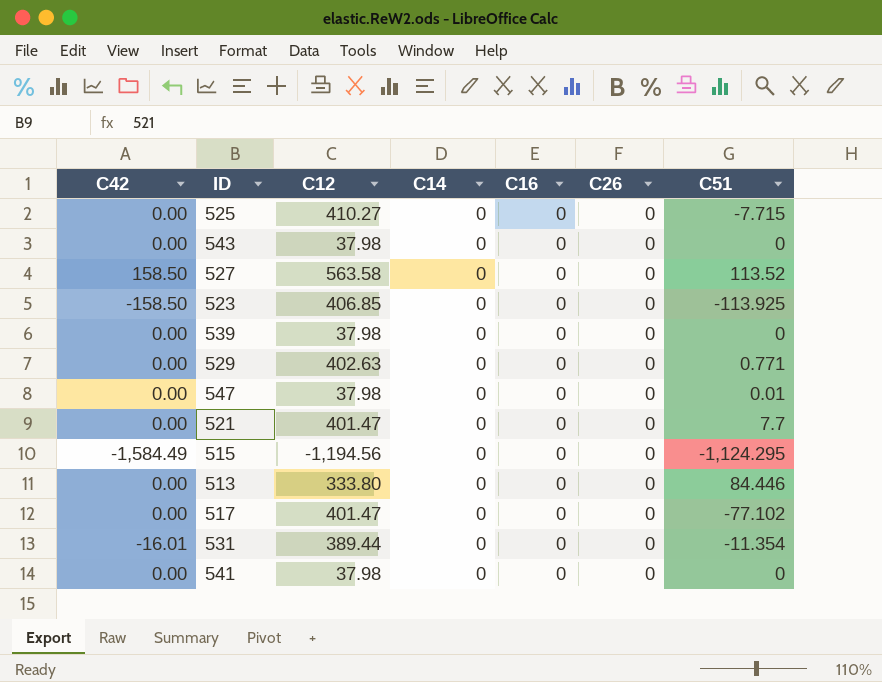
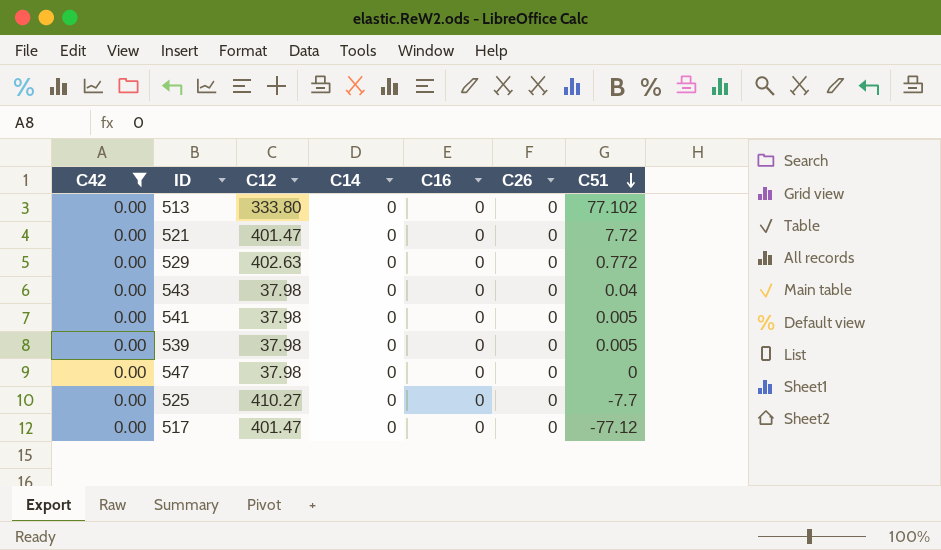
filter: none -> C42 = 0.00
row order: none -> C51 descending
513 | C51: 84.446 -> 77.102
521 | C51: 7.7 -> 7.72
529 | C51: 0.771 -> 0.772
543 | C51: 0 -> 0.04
541 | C51: 0 -> 0.005
539 | C51: 0 -> 0.005
547 | C51: 0.01 -> 0
525 | C51: -7.715 -> -7.7
517 | C51: -77.102 -> -77.12

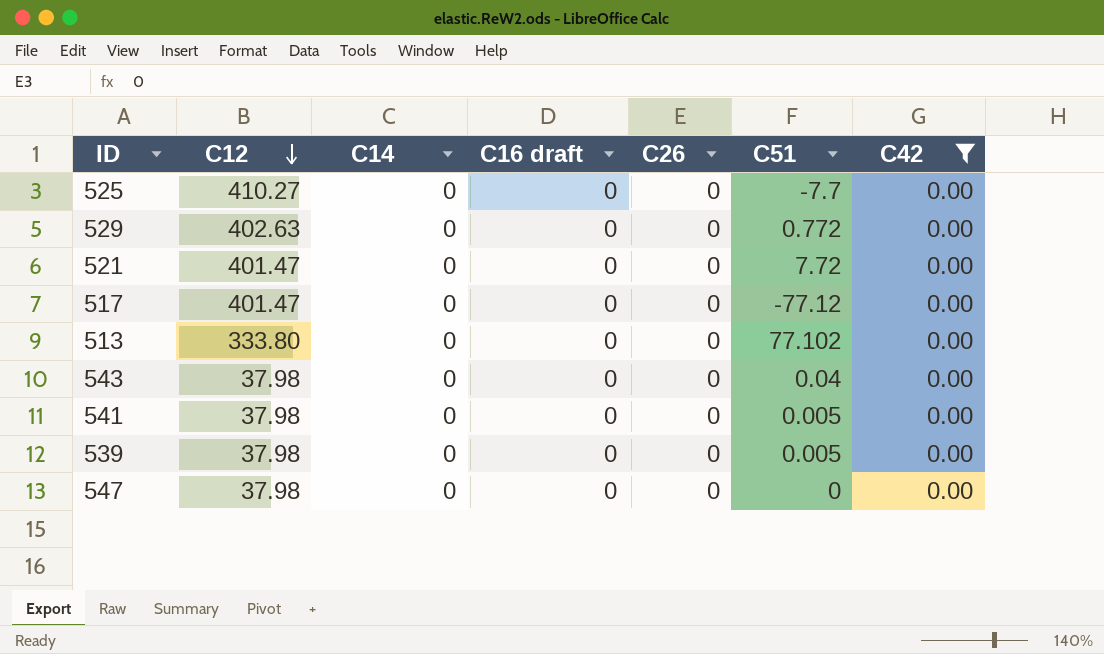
row order: C51 descending -> C12 descending
column name: C16 -> C16 draft
column C42 | position: 1 -> 7

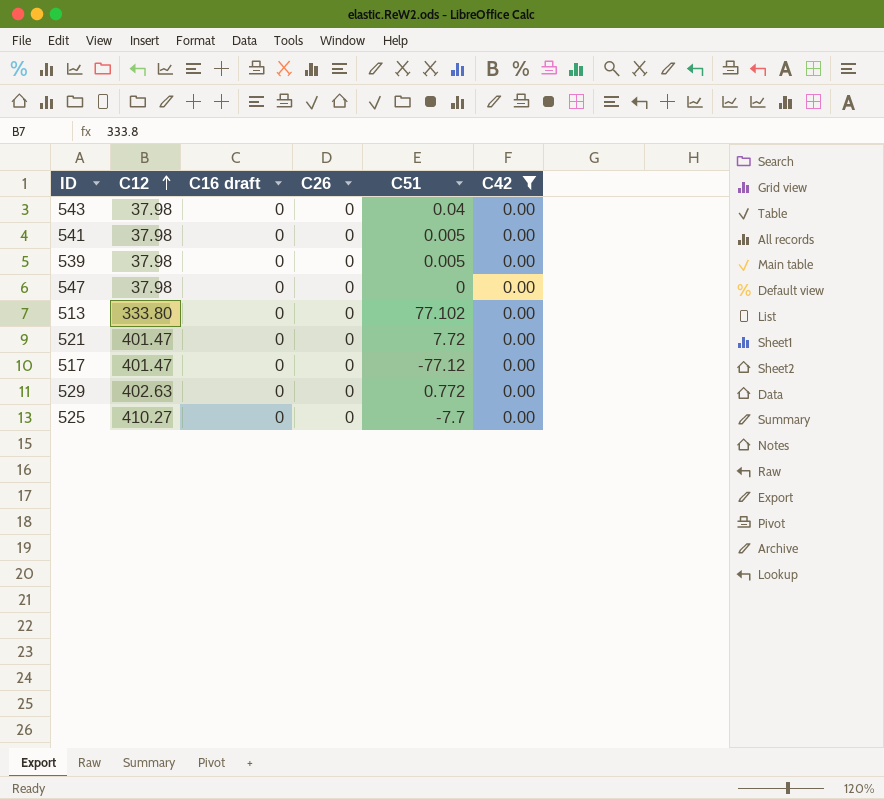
row order: C12 descending -> C12 ascending
column C14 | position: 3 -> none

